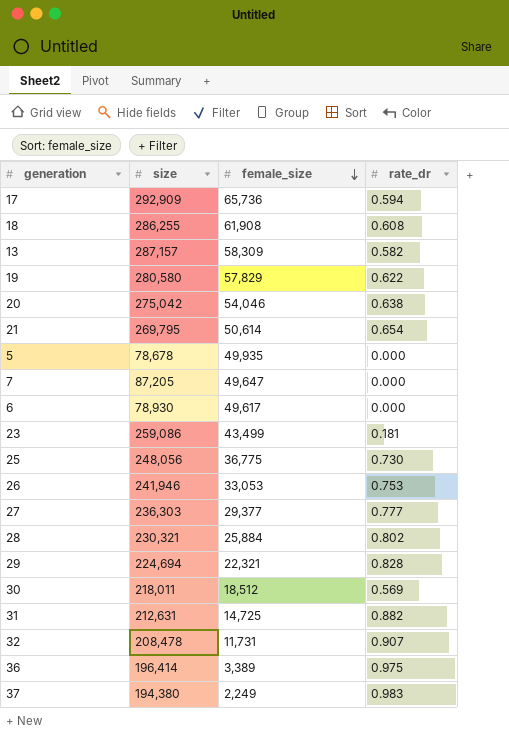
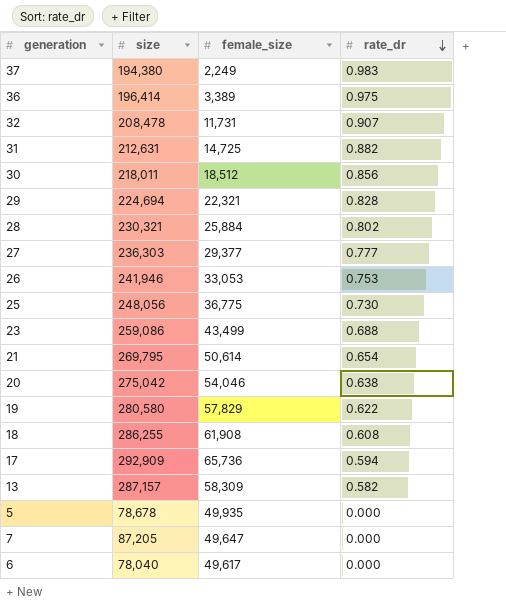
row order: female_size descending -> rate_dr descending
30 | rate_dr: 0.569 -> 0.856
23 | rate_dr: 0.181 -> 0.688
6 | size: 78,930 -> 78,040

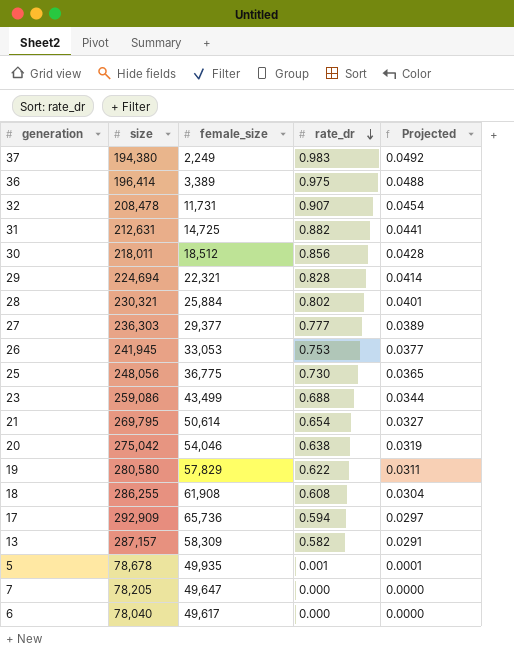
column Projected | formula: none -> [rate_dr] * 0.05
26 | size: 241,946 -> 241,945
5 | rate_dr: 0.000 -> 0.001
7 | size: 87,205 -> 78,205

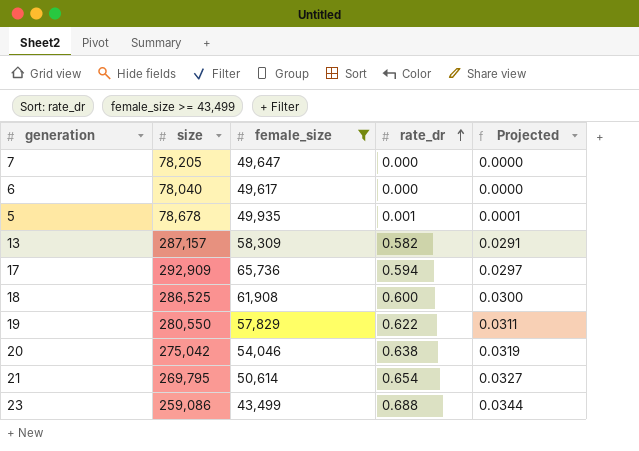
filter: none -> female_size >= 43,499
row order: rate_dr descending -> rate_dr ascending
18 | size: 286,255 -> 286,525
18 | rate_dr: 0.608 -> 0.600
18 | Projected: 0.0304 -> 0.0300
19 | size: 280,580 -> 280,550

